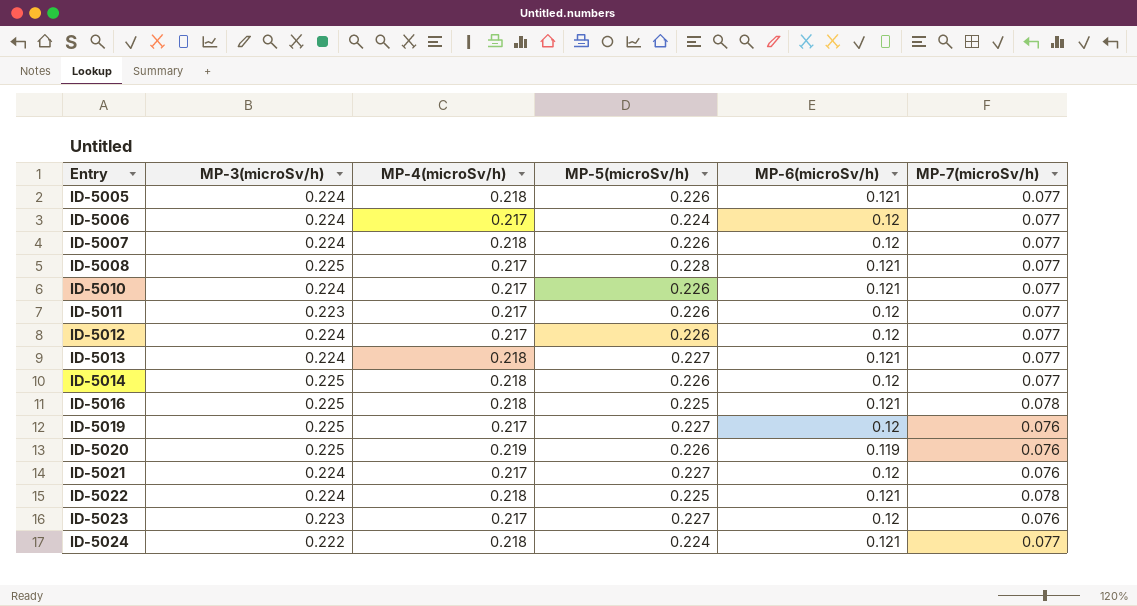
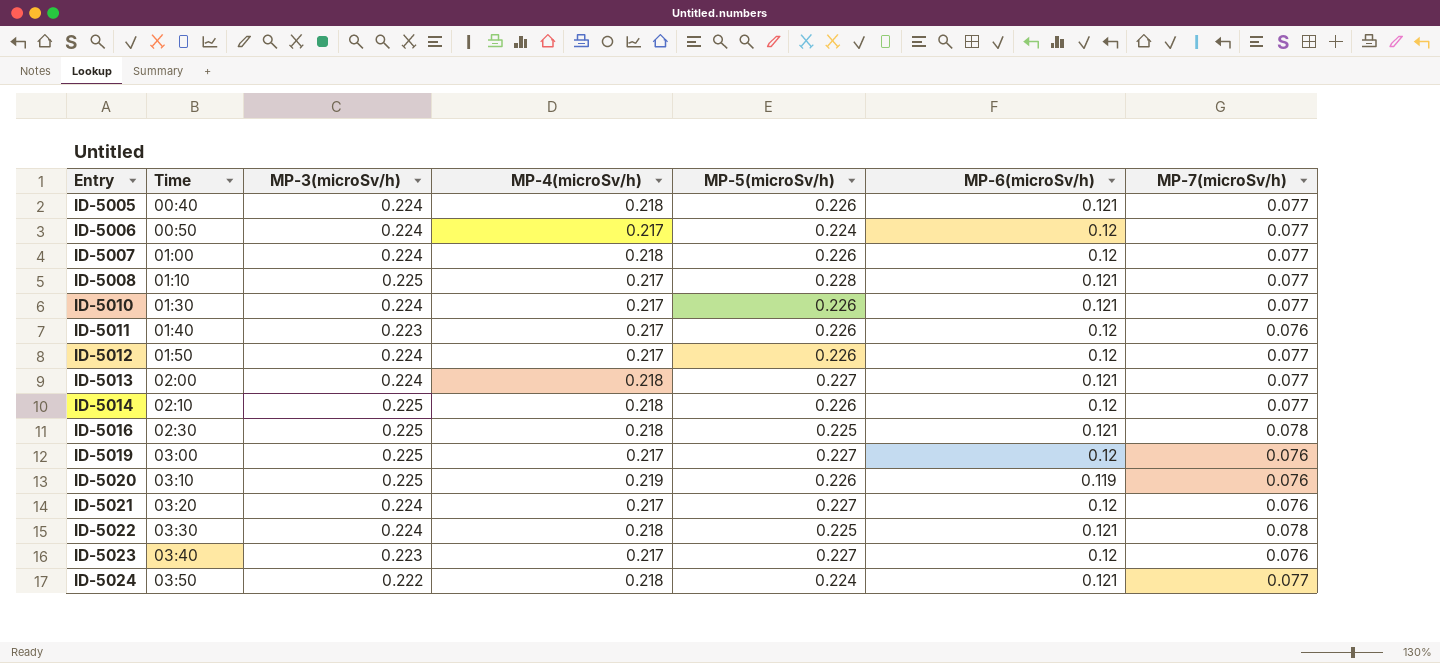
column Time | position: none -> 2
ID-5011 | MP-7(microSv/h): 0.077 -> 0.076

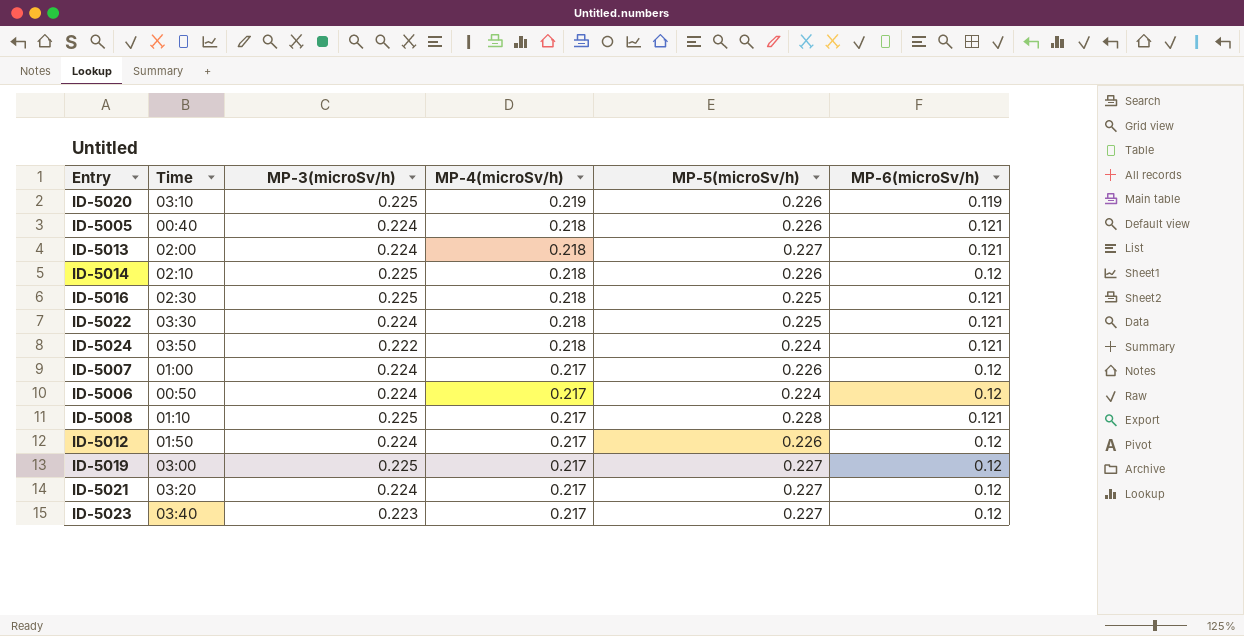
row order: Entry ascending -> MP-4(microSv/h) descending
column MP-7(microSv/h) | position: 7 -> none
row ID-5010: 01:30 | 0.224 | 0.217 | 0.226 | 0.121 | 0.077 -> none
row ID-5011: 01:40 | 0.223 | 0.217 | 0.226 | 0.12 | 0.076 -> none
ID-5007 | MP-4(microSv/h): 0.218 -> 0.217

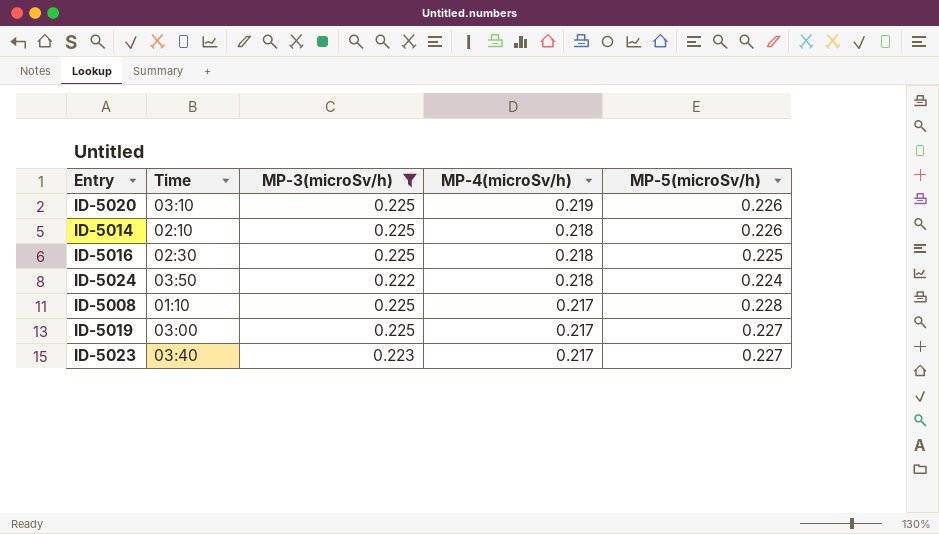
filter: none -> MP-3(microSv/h) != 0.224
column MP-6(microSv/h) | position: 6 -> none

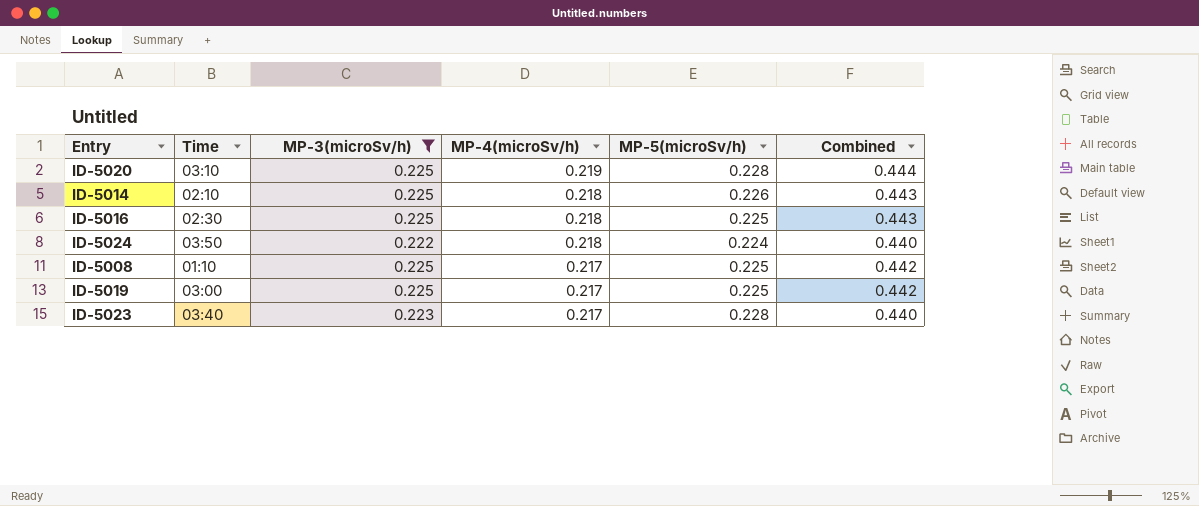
column Combined | formula: none -> [MP-3(microSv/h)] + [MP-4(microSv/h)]
ID-5020 | MP-5(microSv/h): 0.226 -> 0.228
ID-5008 | MP-5(microSv/h): 0.228 -> 0.225
ID-5019 | MP-5(microSv/h): 0.227 -> 0.225
ID-5023 | MP-5(microSv/h): 0.227 -> 0.228

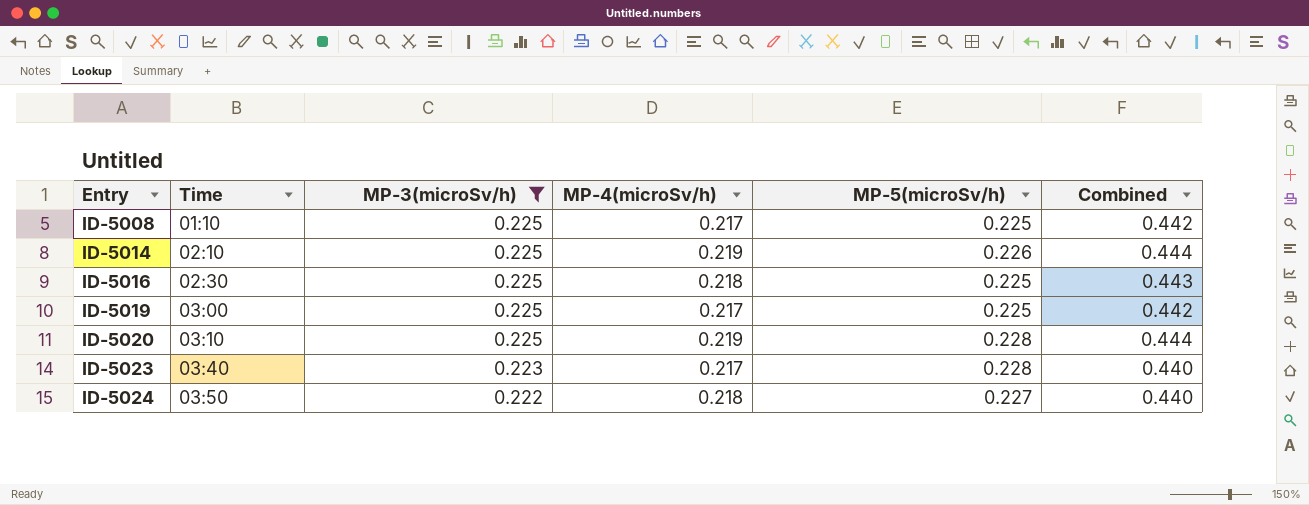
row order: MP-4(microSv/h) descending -> Entry ascending
ID-5014 | MP-4(microSv/h): 0.218 -> 0.219
ID-5014 | Combined: 0.443 -> 0.444
ID-5024 | MP-5(microSv/h): 0.224 -> 0.227

